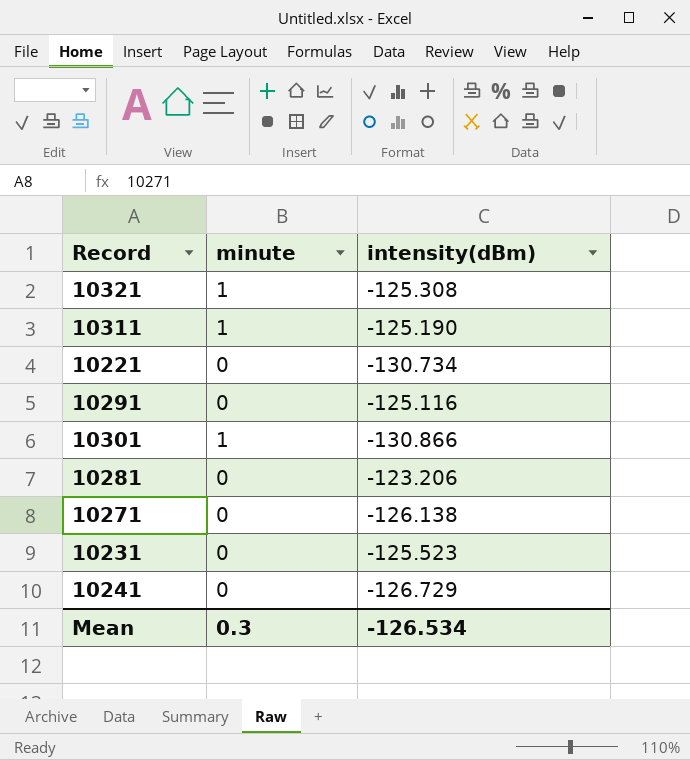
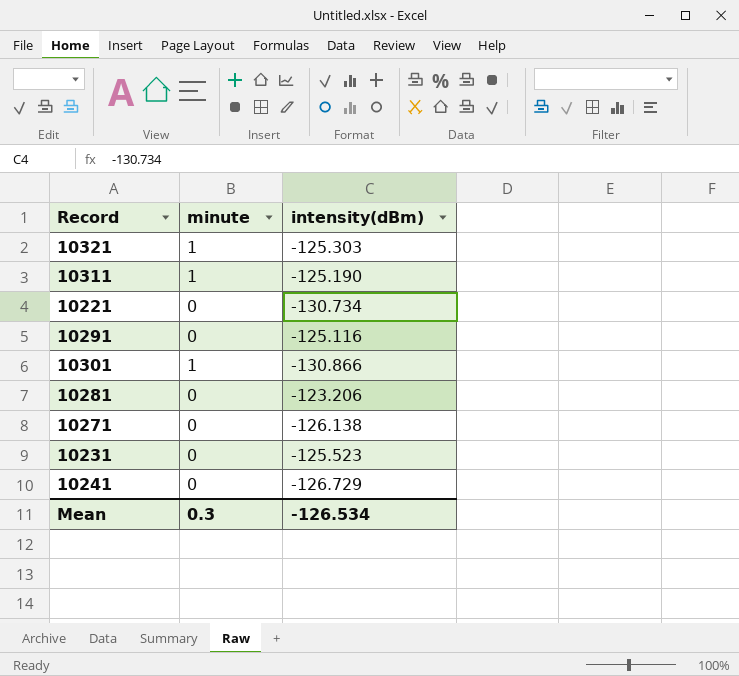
10321 | intensity(dBm): -125.308 -> -125.303

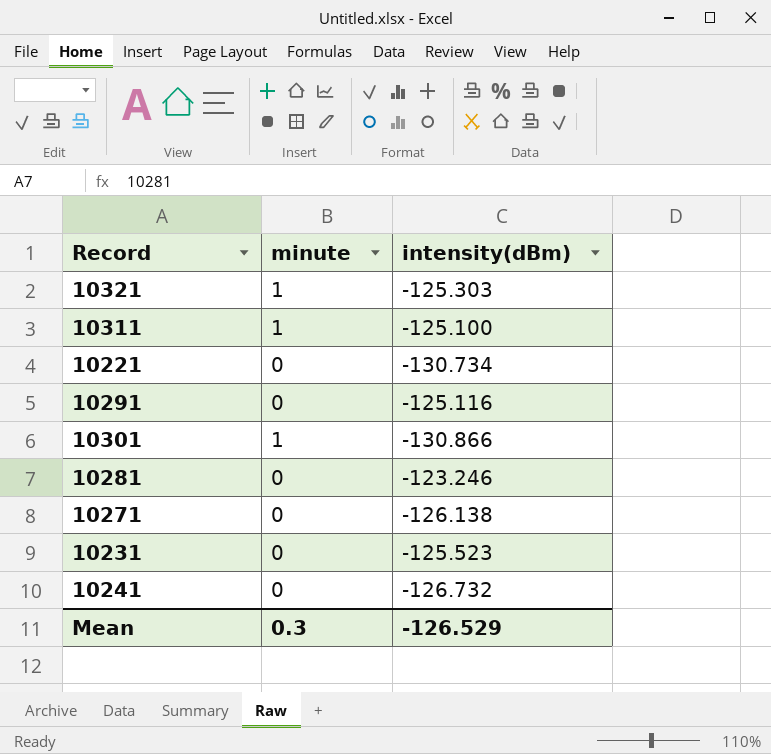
10311 | intensity(dBm): -125.190 -> -125.100
10281 | intensity(dBm): -123.206 -> -123.246
10241 | intensity(dBm): -126.729 -> -126.732
Mean | intensity(dBm): -126.534 -> -126.529

